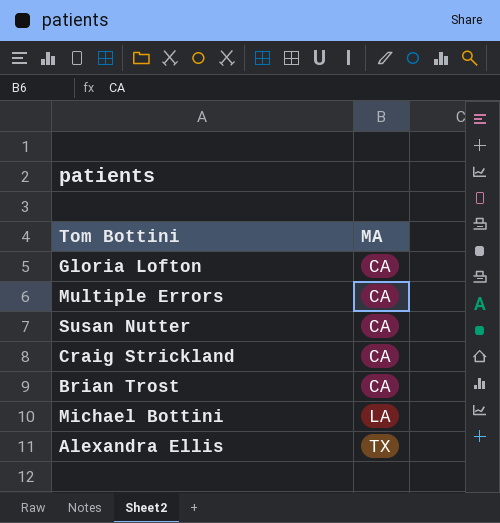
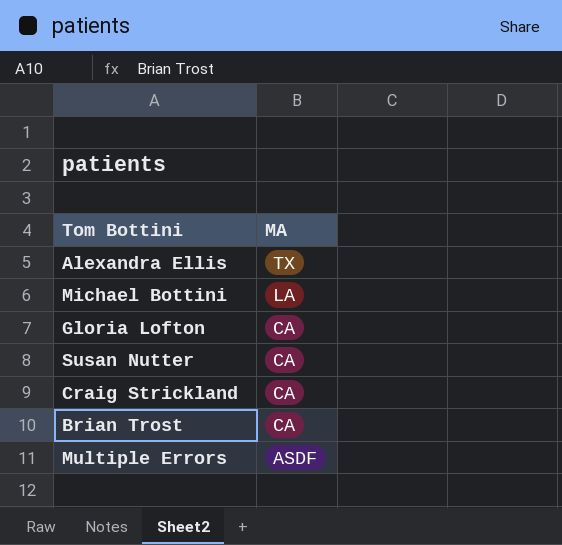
row order: MA ascending -> MA descending
Multiple Errors | MA: CA -> ASDF

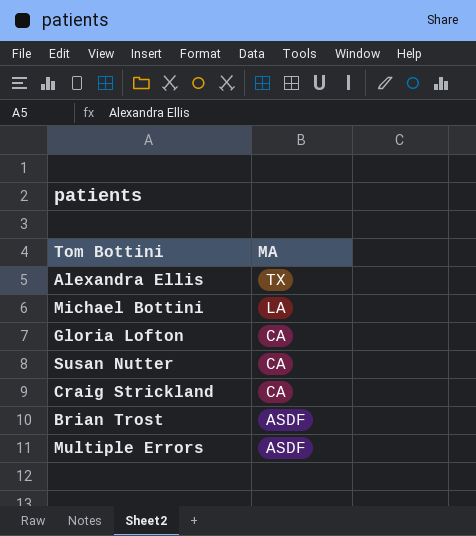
Brian Trost | MA: CA -> ASDF

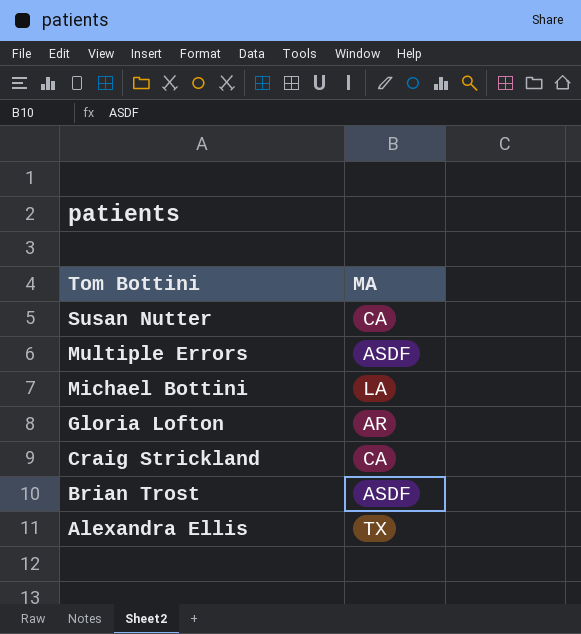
row order: MA descending -> Tom Bottini descending
Gloria Lofton | MA: CA -> AR

